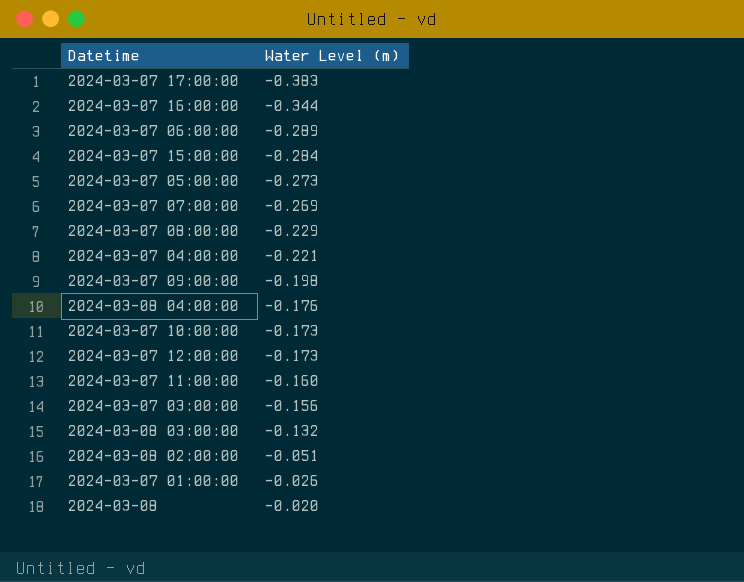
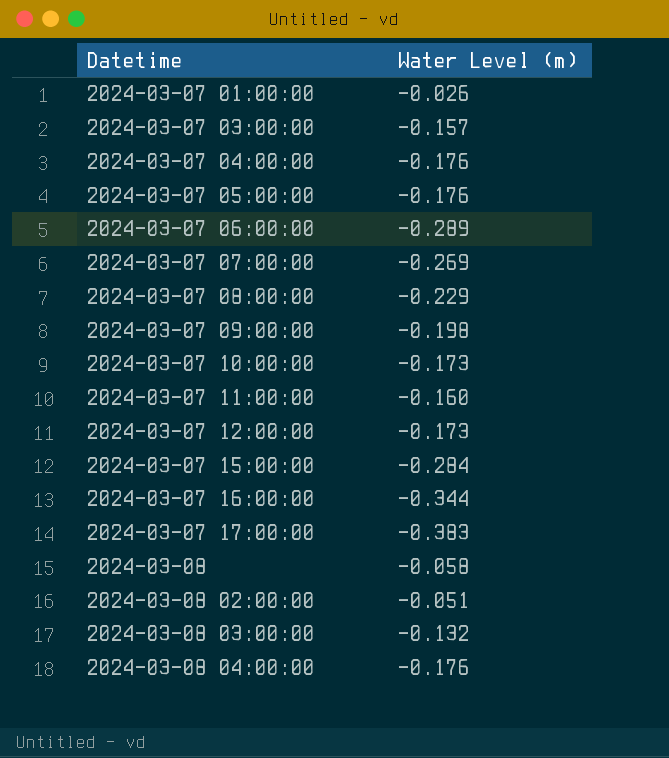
row order: Water Level (m) ascending -> Datetime ascending
2024-03-07 03:00:00 | Water Level (m): -0.156 -> -0.157
2024-03-07 04:00:00 | Water Level (m): -0.221 -> -0.176
2024-03-07 05:00:00 | Water Level (m): -0.273 -> -0.176
2024-03-08 | Water Level (m): -0.020 -> -0.058

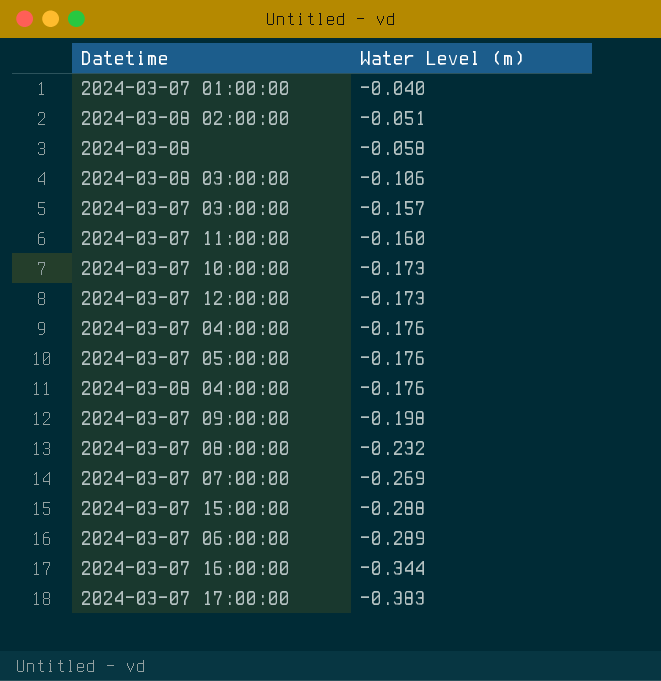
row order: Datetime ascending -> Water Level (m) descending
2024-03-07 01:00:00 | Water Level (m): -0.026 -> -0.040
2024-03-08 03:00:00 | Water Level (m): -0.132 -> -0.106
2024-03-07 08:00:00 | Water Level (m): -0.229 -> -0.232
2024-03-07 15:00:00 | Water Level (m): -0.284 -> -0.288

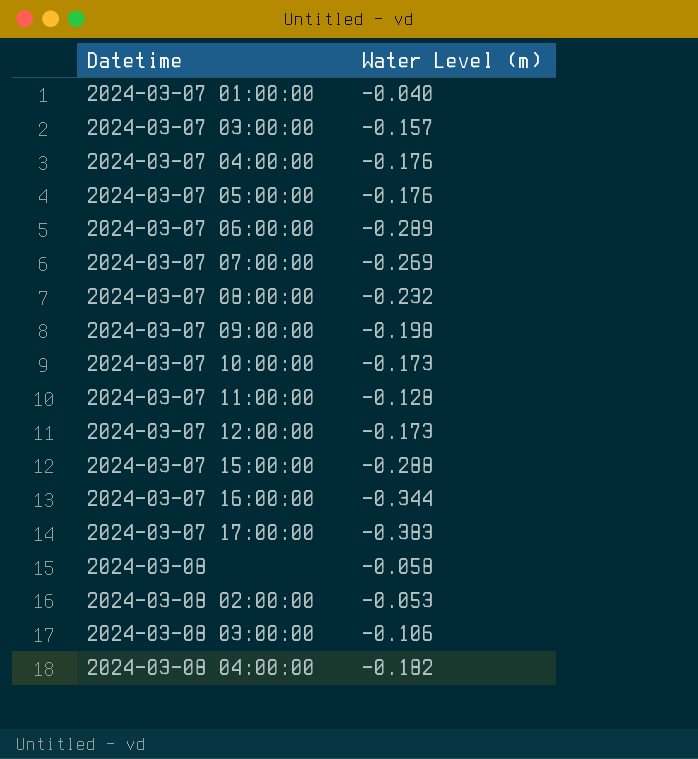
row order: Water Level (m) descending -> Datetime ascending
2024-03-07 11:00:00 | Water Level (m): -0.160 -> -0.128
2024-03-08 02:00:00 | Water Level (m): -0.051 -> -0.053
2024-03-08 04:00:00 | Water Level (m): -0.176 -> -0.182

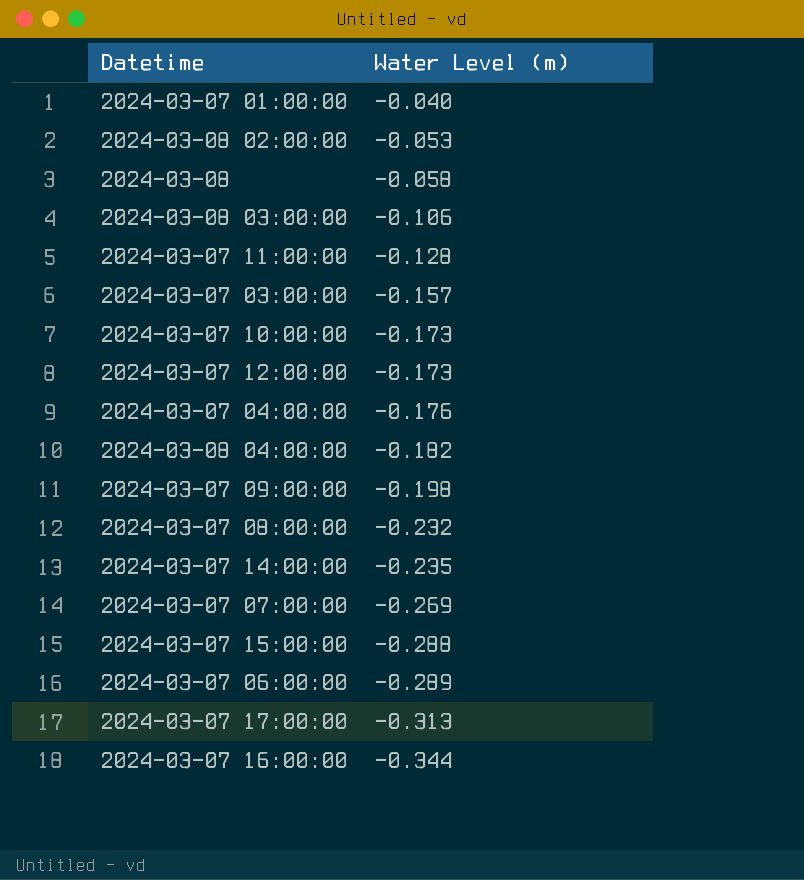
row order: Datetime ascending -> Water Level (m) descending
row 2024-03-07 05:00:00: -0.176 -> none
row 2024-03-07 14:00:00: none -> -0.235
2024-03-07 17:00:00 | Water Level (m): -0.383 -> -0.313

